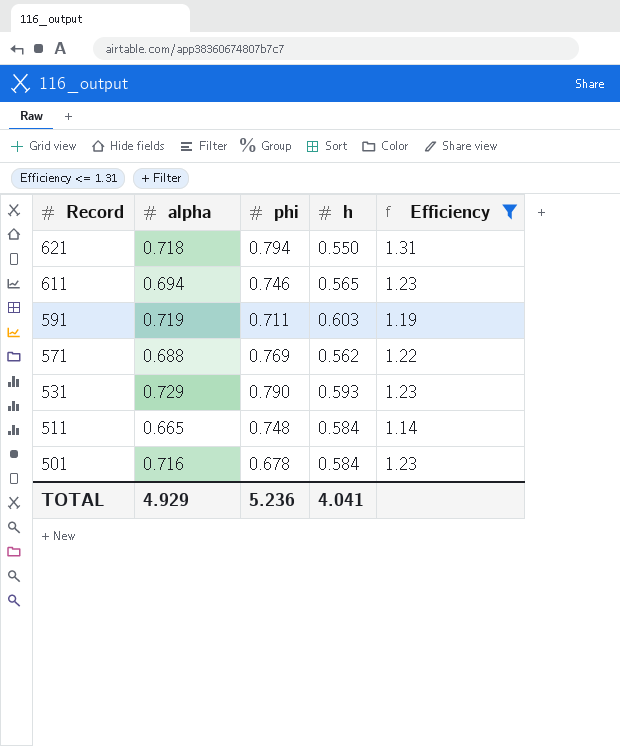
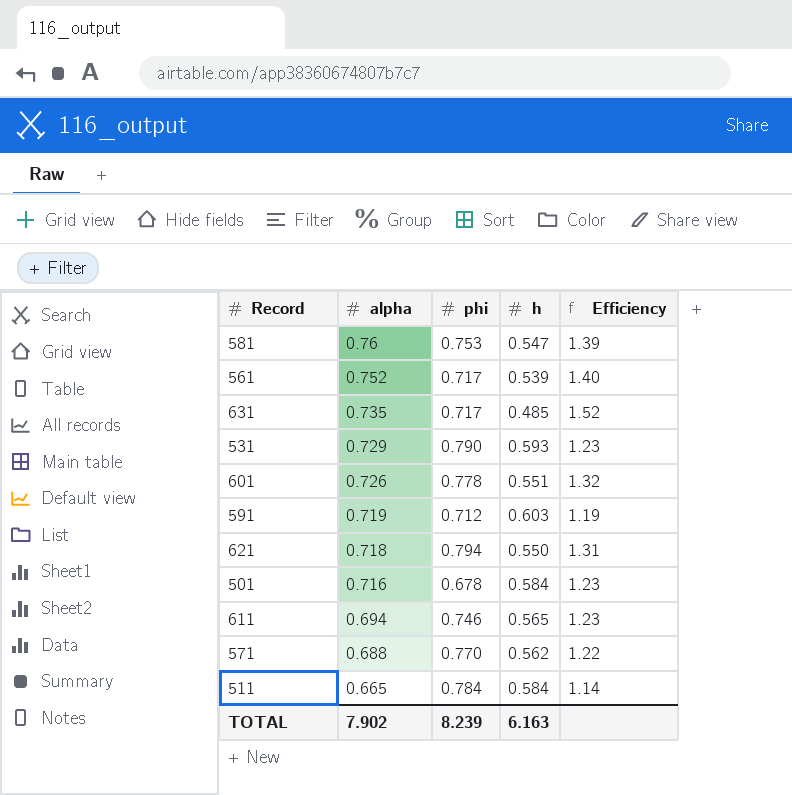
filter: Efficiency <= 1.31 -> none
row order: Record descending -> alpha descending
591 | phi: 0.711 -> 0.712
571 | phi: 0.769 -> 0.770
511 | phi: 0.748 -> 0.784
TOTAL | alpha: 4.929 -> 7.902
TOTAL | phi: 5.236 -> 8.239
TOTAL | h: 4.041 -> 6.163

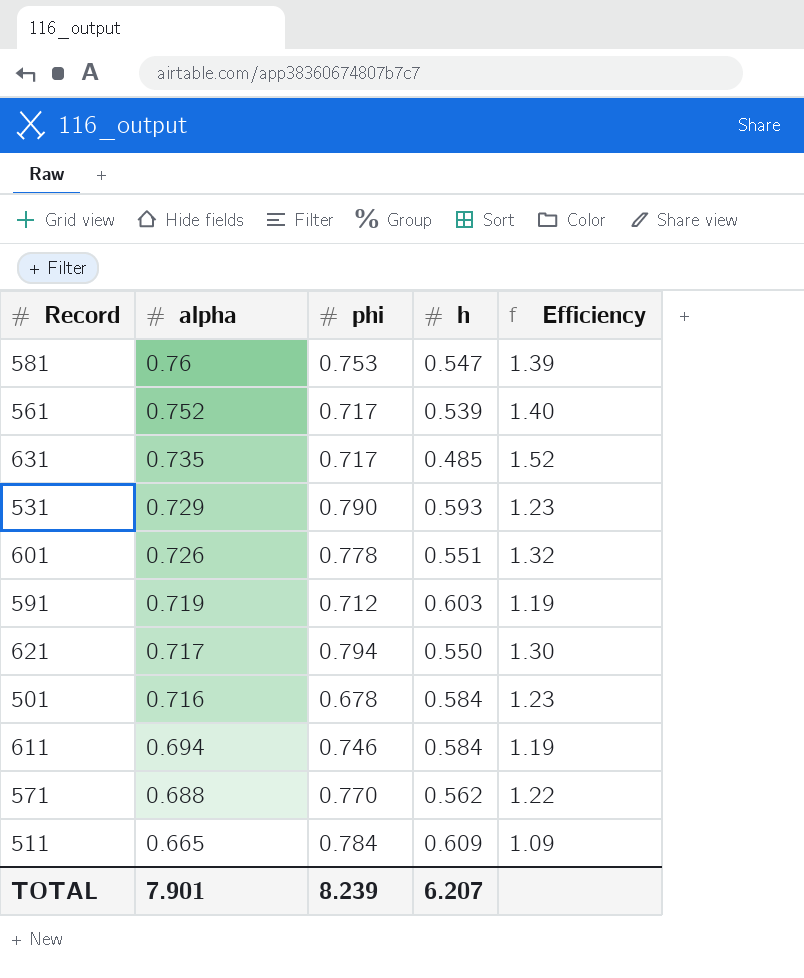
621 | alpha: 0.718 -> 0.717
621 | Efficiency: 1.31 -> 1.30
611 | h: 0.565 -> 0.584
611 | Efficiency: 1.23 -> 1.19
511 | h: 0.584 -> 0.609
511 | Efficiency: 1.14 -> 1.09
TOTAL | alpha: 7.902 -> 7.901
TOTAL | h: 6.163 -> 6.207

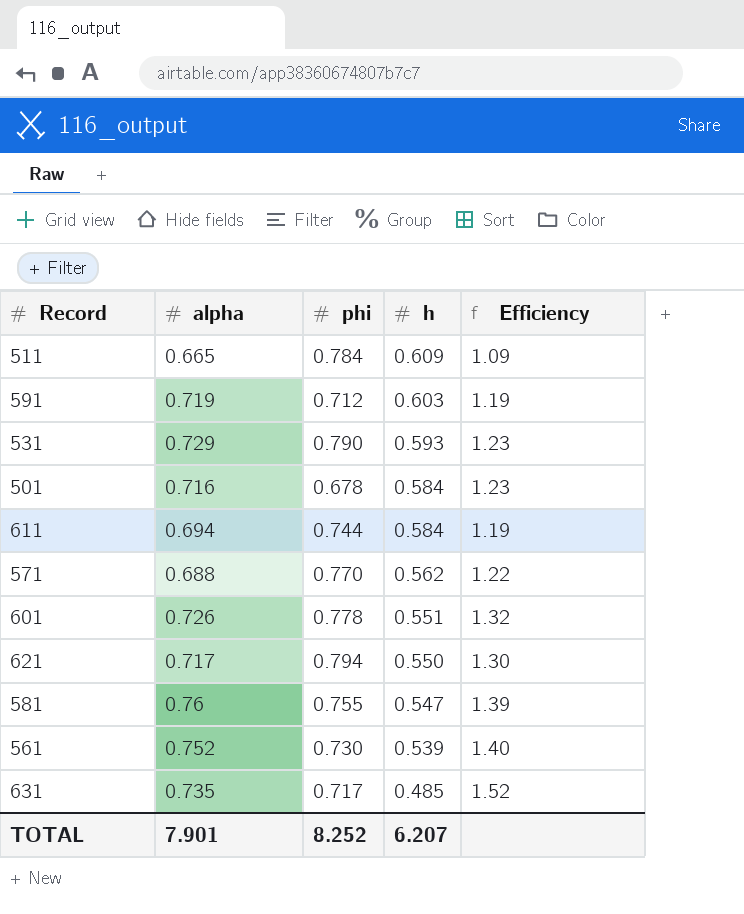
row order: alpha descending -> h descending
611 | phi: 0.746 -> 0.744
581 | phi: 0.753 -> 0.755
561 | phi: 0.717 -> 0.730
TOTAL | phi: 8.239 -> 8.252

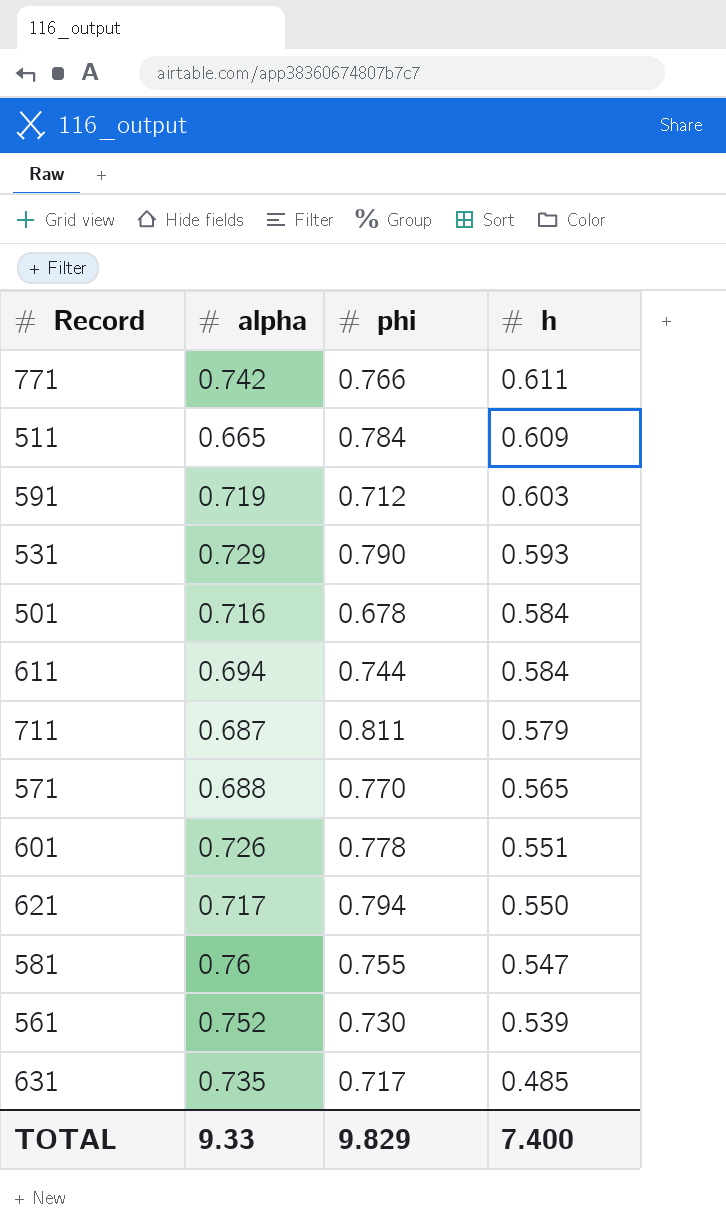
column Efficiency | formula: [alpha] / [h] -> none
row 771: none -> 0.742 | 0.766 | 0.611
row 711: none -> 0.687 | 0.811 | 0.579
571 | h: 0.562 -> 0.565
TOTAL | alpha: 7.901 -> 9.33
TOTAL | phi: 8.252 -> 9.829
TOTAL | h: 6.207 -> 7.400

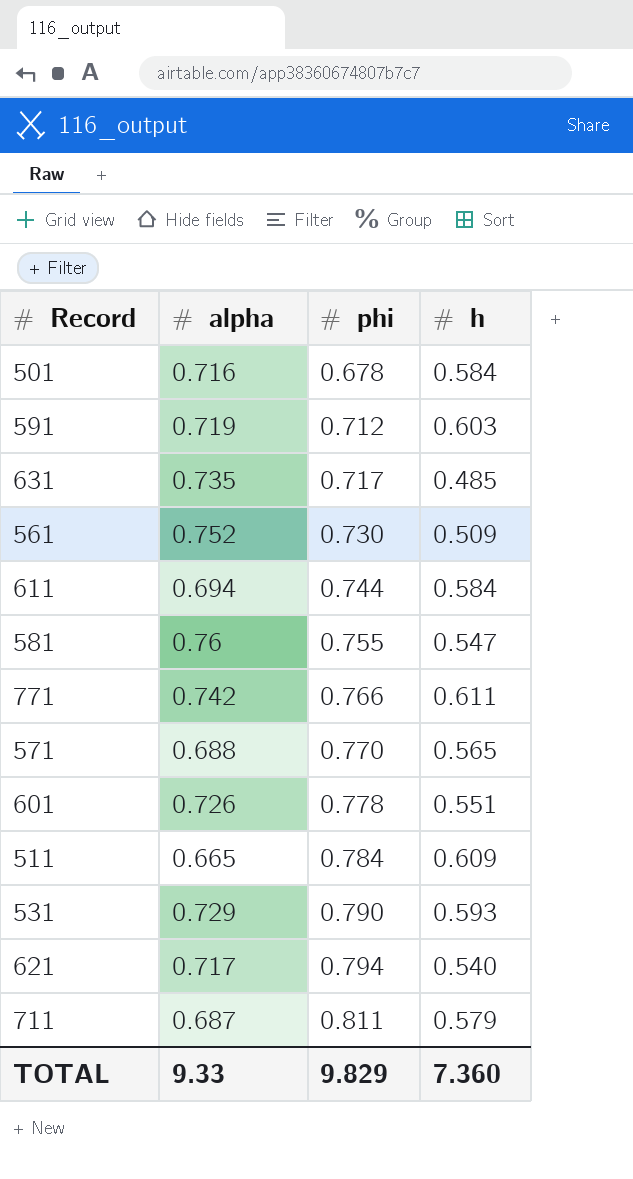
row order: h descending -> phi ascending
561 | h: 0.539 -> 0.509
621 | h: 0.550 -> 0.540
TOTAL | h: 7.400 -> 7.360

